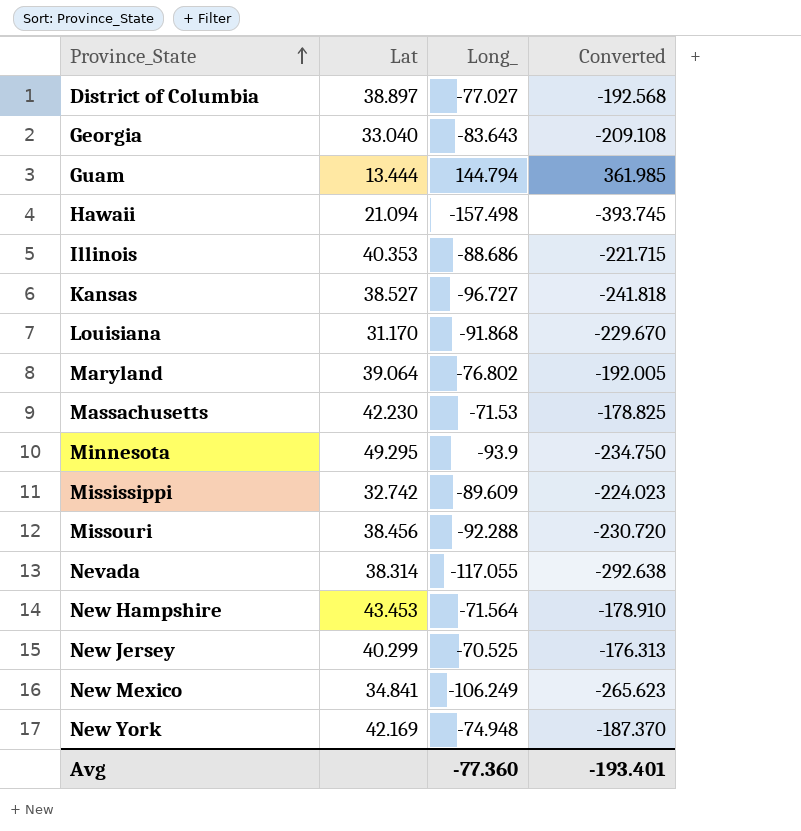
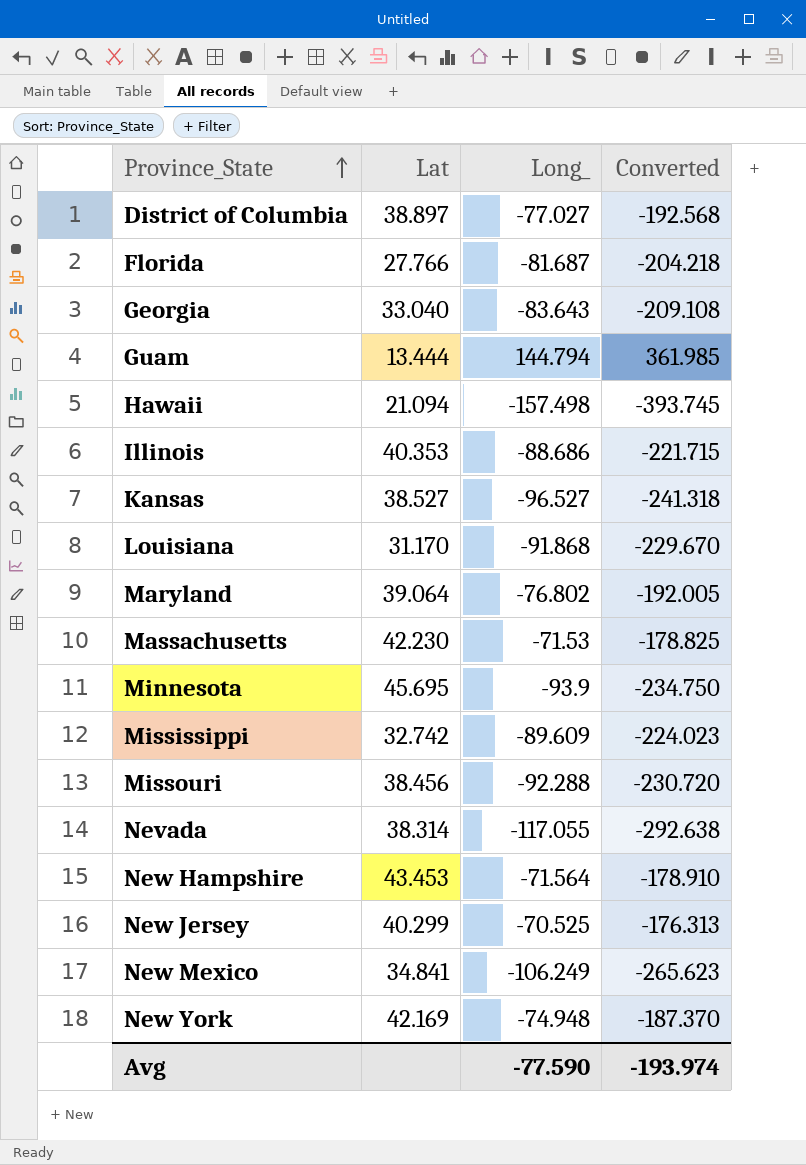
row Florida: none -> 27.766 | -81.687 | -204.218
Kansas | Long_: -96.727 -> -96.527
Kansas | Converted: -241.818 -> -241.318
Minnesota | Lat: 49.295 -> 45.695
Avg | Long_: -77.360 -> -77.590
Avg | Converted: -193.401 -> -193.974

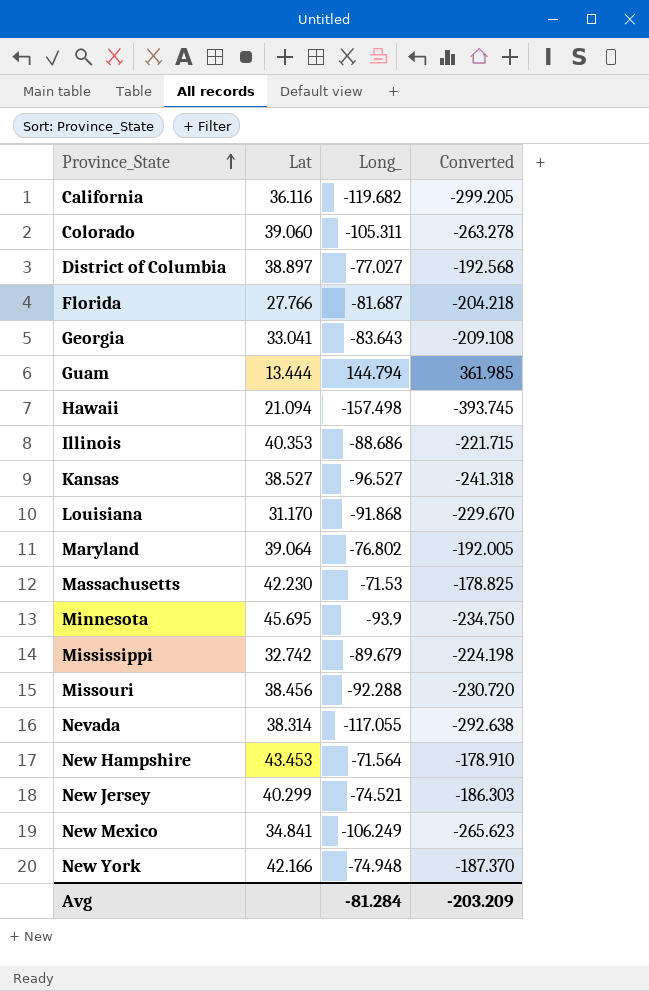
row California: none -> 36.116 | -119.682 | -299.205
row Colorado: none -> 39.060 | -105.311 | -263.278
Georgia | Lat: 33.040 -> 33.041
Mississippi | Long_: -89.609 -> -89.679
Mississippi | Converted: -224.023 -> -224.198
New Jersey | Long_: -70.525 -> -74.521
New Jersey | Converted: -176.313 -> -186.303
New York | Lat: 42.169 -> 42.166
Avg | Long_: -77.590 -> -81.284
Avg | Converted: -193.974 -> -203.209

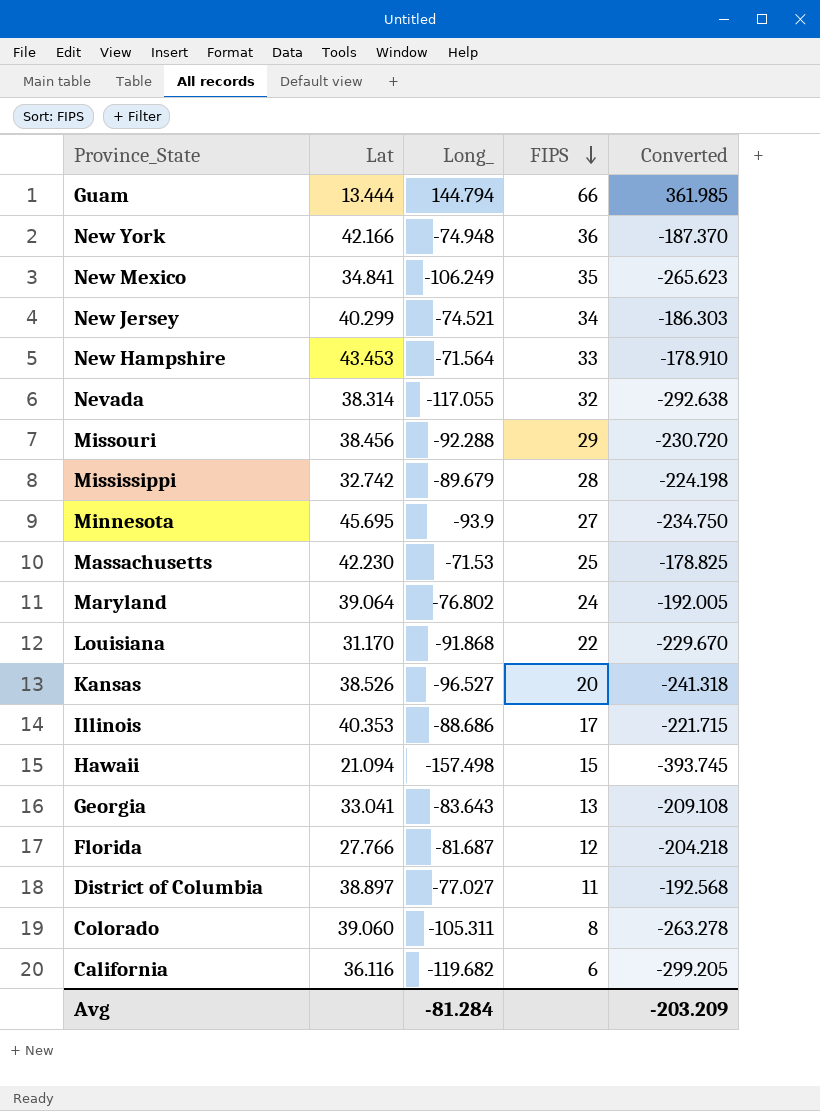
row order: Province_State ascending -> FIPS descending
column FIPS | position: none -> 4
Kansas | Lat: 38.527 -> 38.526

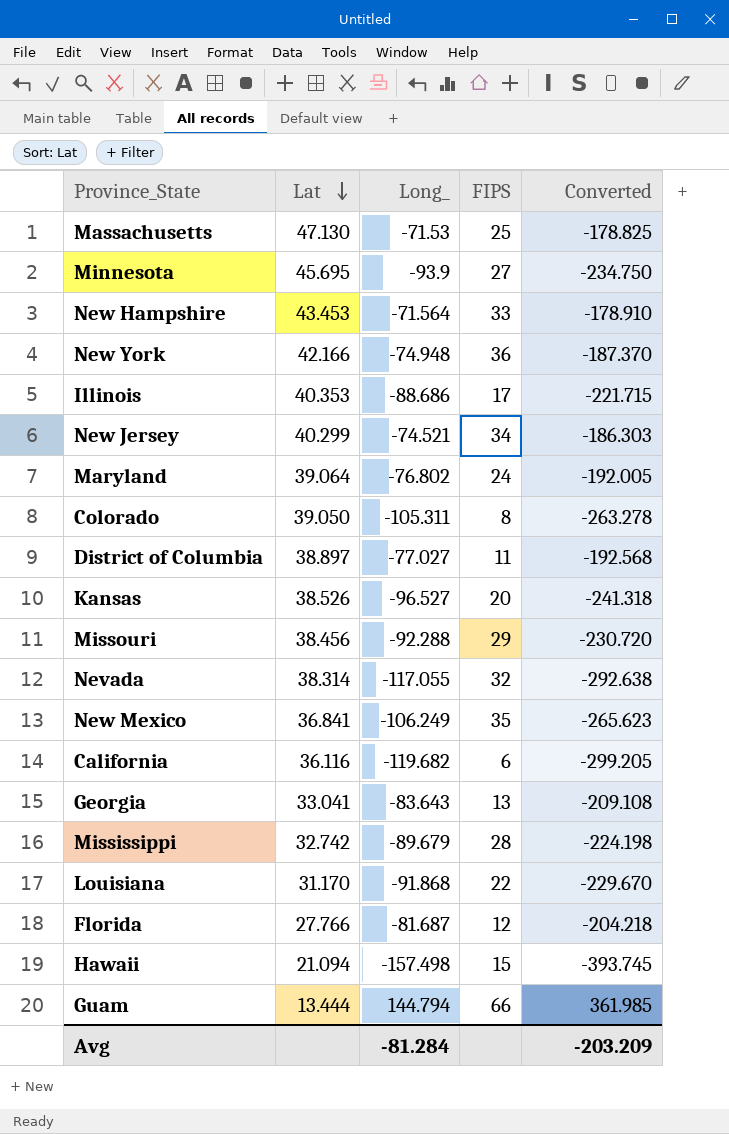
row order: FIPS descending -> Lat descending
Massachusetts | Lat: 42.230 -> 47.130
Colorado | Lat: 39.060 -> 39.050
New Mexico | Lat: 34.841 -> 36.841

